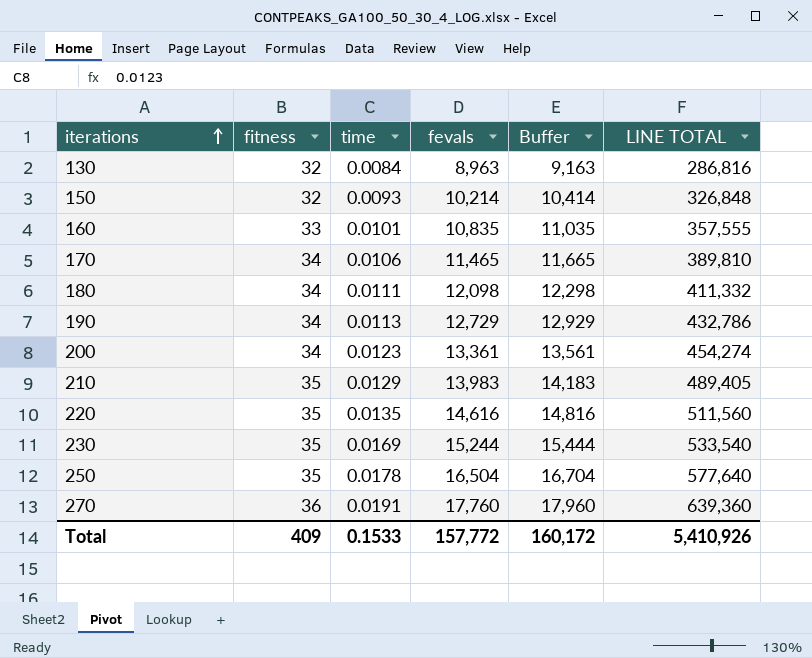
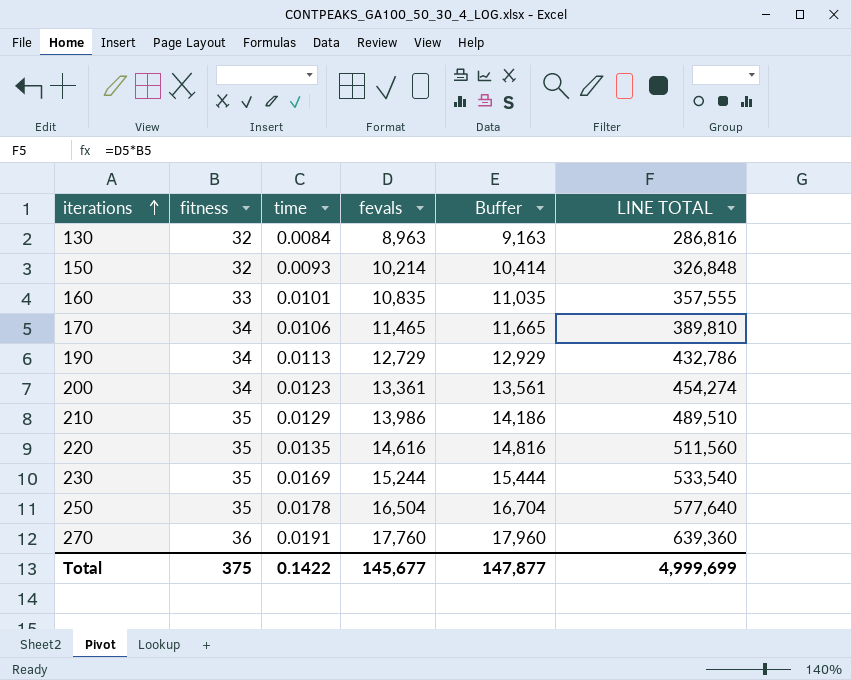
row 180: 34 | 0.0111 | 12,098 | 12,298 | 411,332 -> none
210 | fevals: 13,983 -> 13,986
210 | Buffer: 14,183 -> 14,186
210 | LINE TOTAL: 489,405 -> 489,510
Total | fitness: 409 -> 375
Total | time: 0.1533 -> 0.1422
Total | fevals: 157,772 -> 145,677
Total | Buffer: 160,172 -> 147,877
Total | LINE TOTAL: 5,410,926 -> 4,999,699

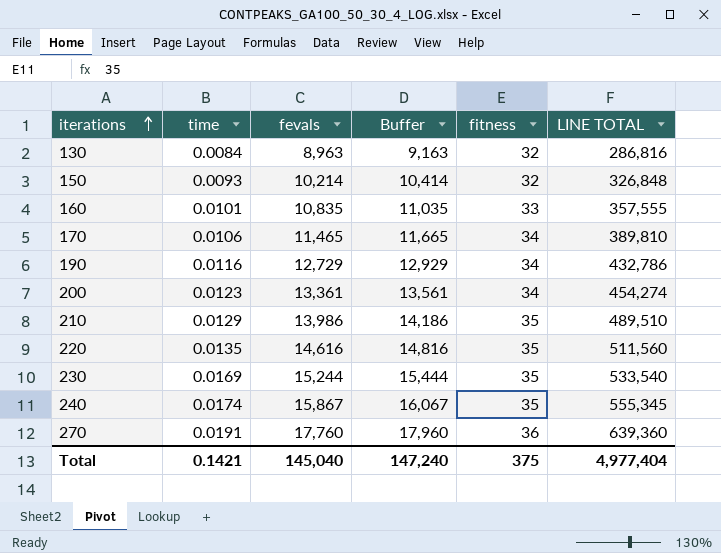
column fitness | position: 2 -> 5
row 250: 35 | 0.0178 | 16,504 | 16,704 | 577,640 -> none
190 | time: 0.0113 -> 0.0116
row 240: none -> 0.0174 | 15,867 | 16,067 | 35 | 555,345
Total | time: 0.1422 -> 0.1421
Total | fevals: 145,677 -> 145,040
Total | Buffer: 147,877 -> 147,240
Total | LINE TOTAL: 4,999,699 -> 4,977,404

